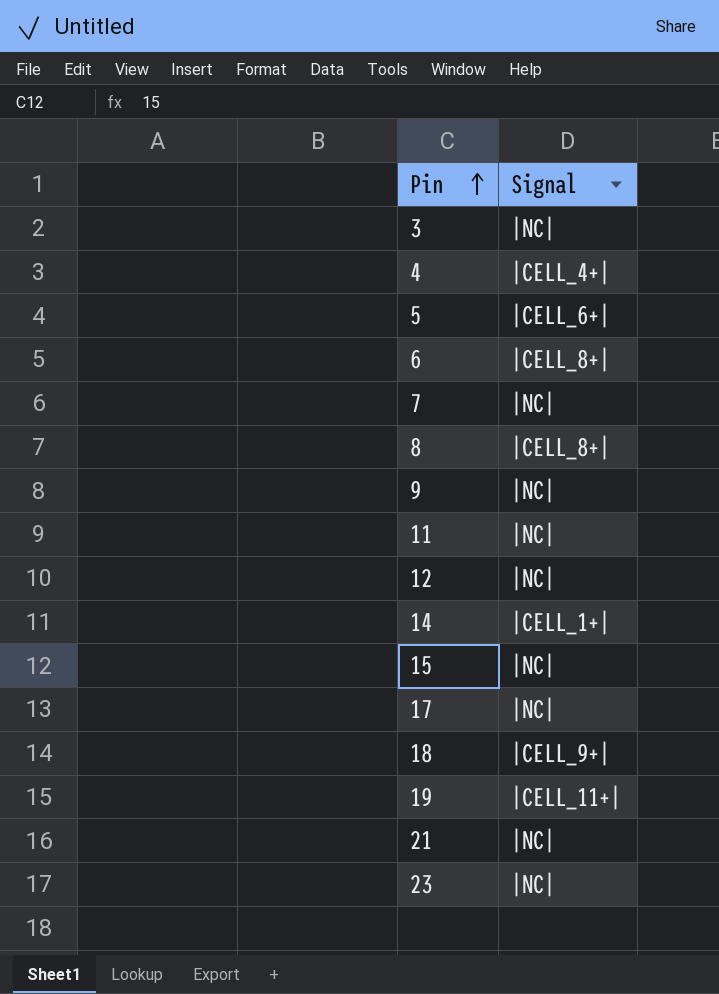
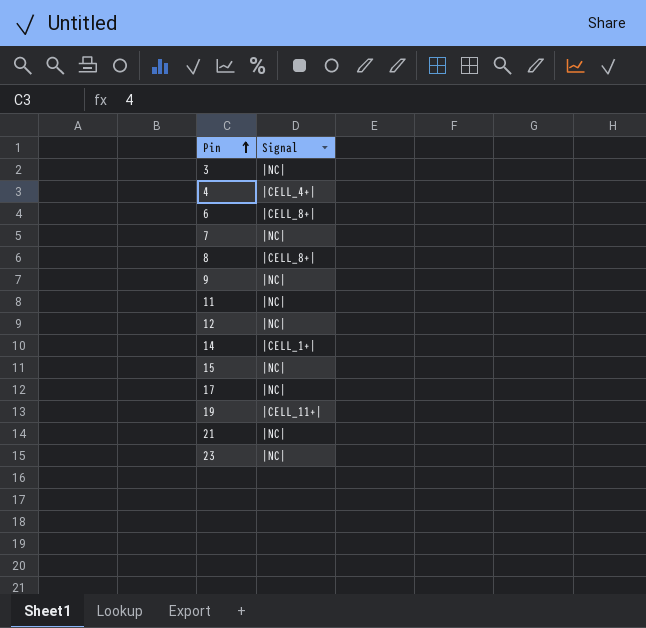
row 5: |CELL_6+| -> none
row 18: |CELL_9+| -> none

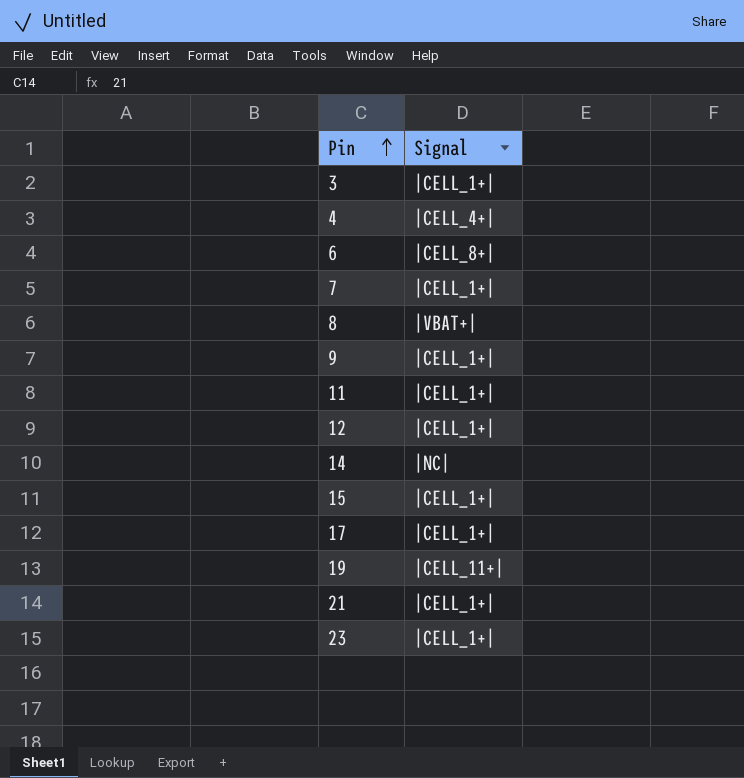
3 | Signal: |NC| -> |CELL_1+|
7 | Signal: |NC| -> |CELL_1+|
8 | Signal: |CELL_8+| -> |VBAT+|
9 | Signal: |NC| -> |CELL_1+|
11 | Signal: |NC| -> |CELL_1+|
12 | Signal: |NC| -> |CELL_1+|
14 | Signal: |CELL_1+| -> |NC|
15 | Signal: |NC| -> |CELL_1+|
17 | Signal: |NC| -> |CELL_1+|
21 | Signal: |NC| -> |CELL_1+|
23 | Signal: |NC| -> |CELL_1+|

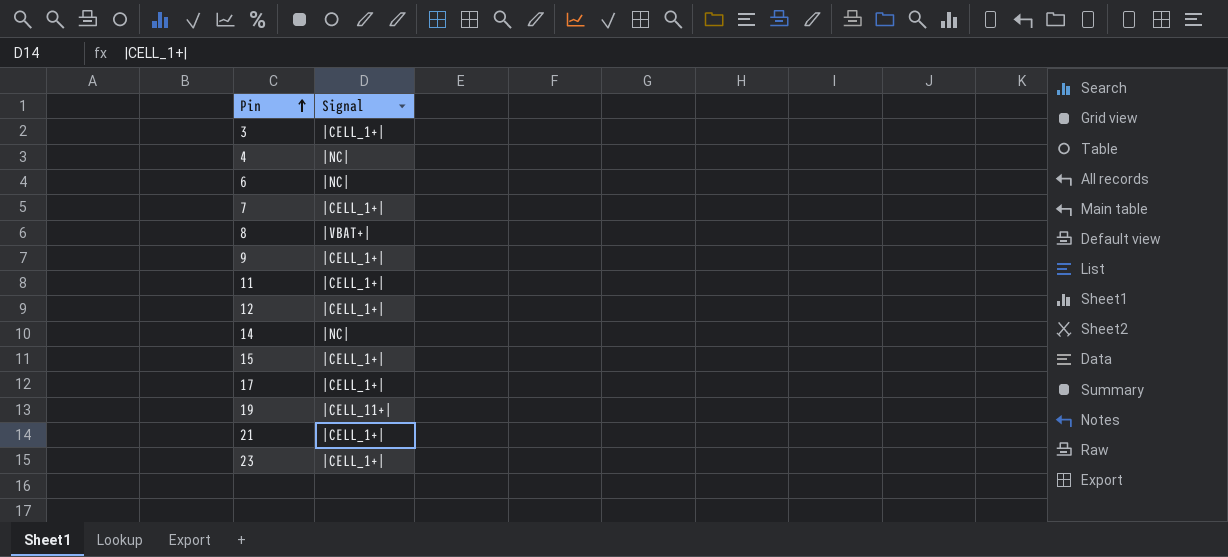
4 | Signal: |CELL_4+| -> |NC|
6 | Signal: |CELL_8+| -> |NC|

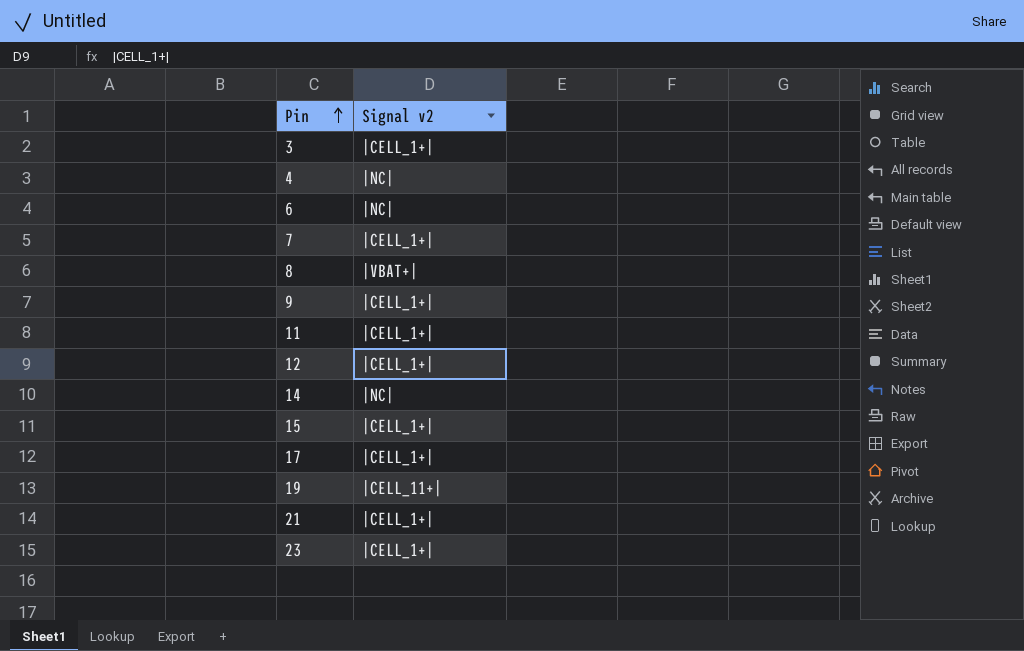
column name: Signal -> Signal v2

